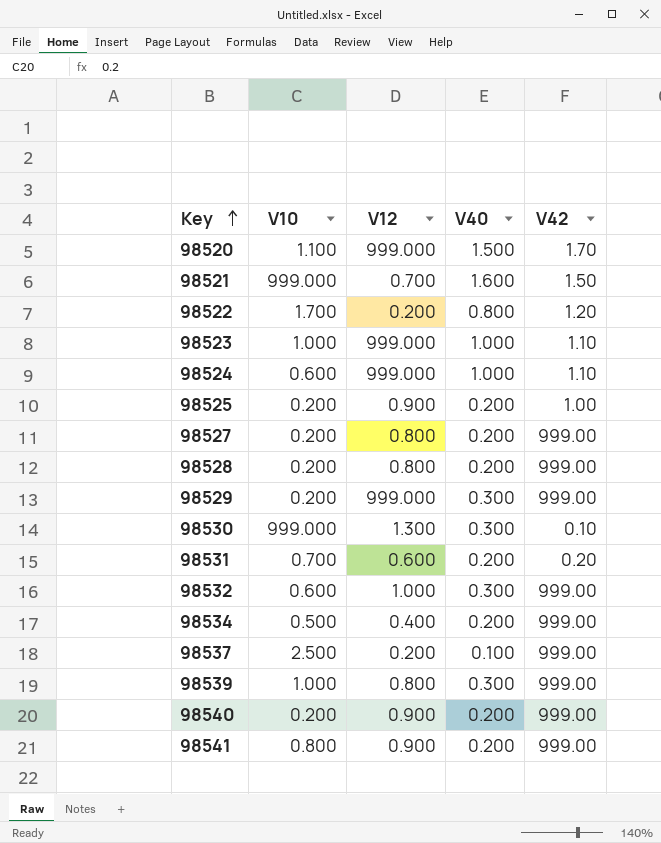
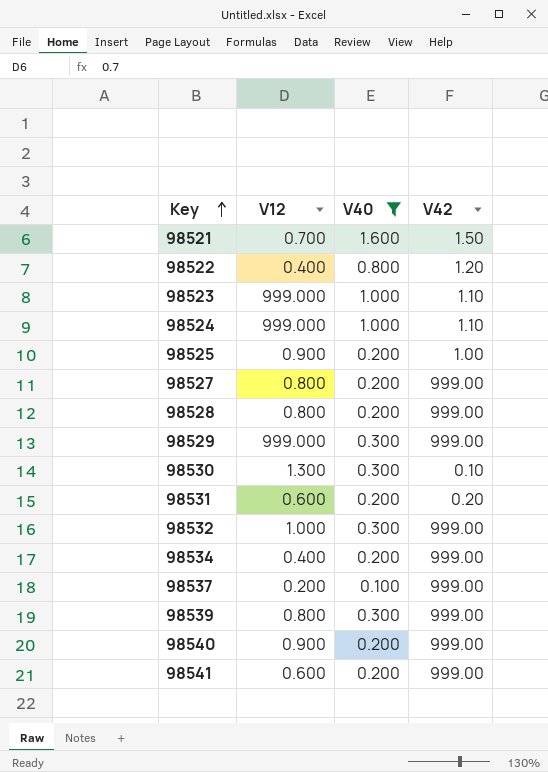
filter: none -> V40 != 1.500
column V10 | position: 2 -> none
98522 | V12: 0.200 -> 0.400
98541 | V12: 0.900 -> 0.600

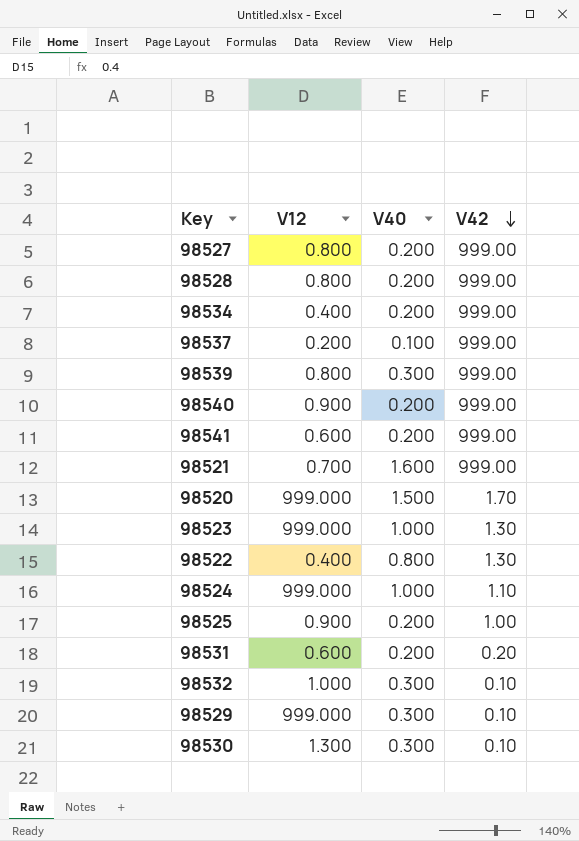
filter: V40 != 1.500 -> none
row order: Key ascending -> V42 descending
98521 | V42: 1.50 -> 999.00
98523 | V42: 1.10 -> 1.30
98522 | V42: 1.20 -> 1.30
98532 | V42: 999.00 -> 0.10
98529 | V42: 999.00 -> 0.10

